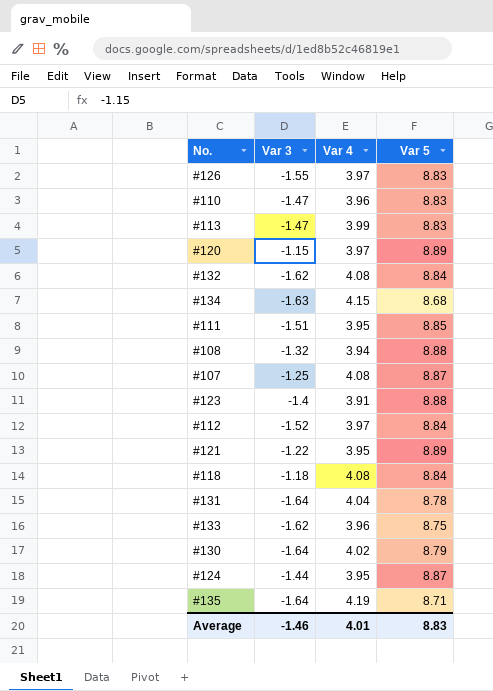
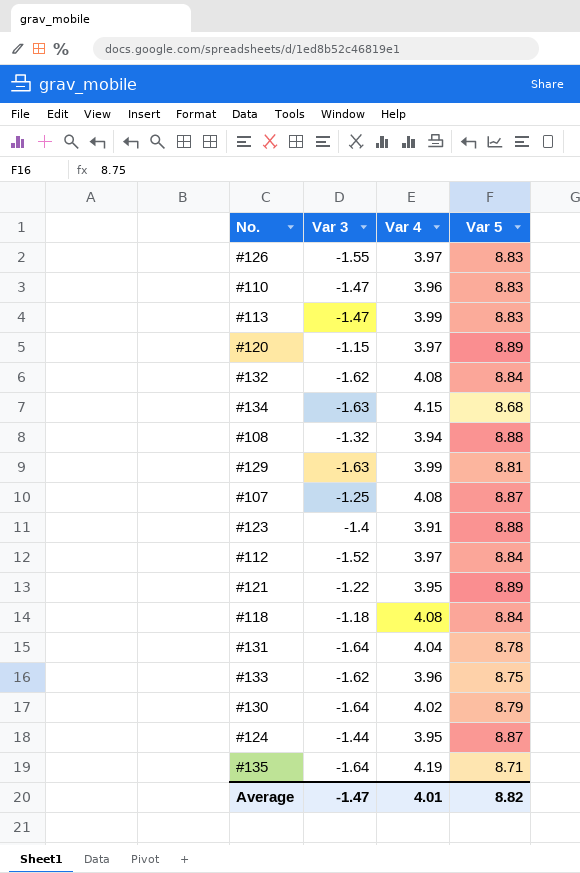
row #111: -1.51 | 3.95 | 8.85 -> none
row #129: none -> -1.63 | 3.99 | 8.81
Average | Var 3: -1.46 -> -1.47
Average | Var 5: 8.83 -> 8.82

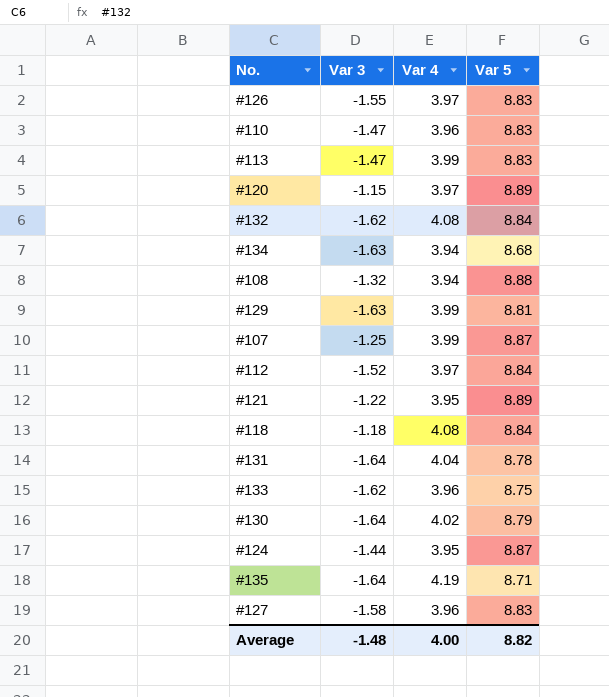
row #123: -1.4 | 3.91 | 8.88 -> none
#134 | Var 4: 4.15 -> 3.94
#107 | Var 4: 4.08 -> 3.99
row #127: none -> -1.58 | 3.96 | 8.83
Average | Var 3: -1.47 -> -1.48
Average | Var 4: 4.01 -> 4.00

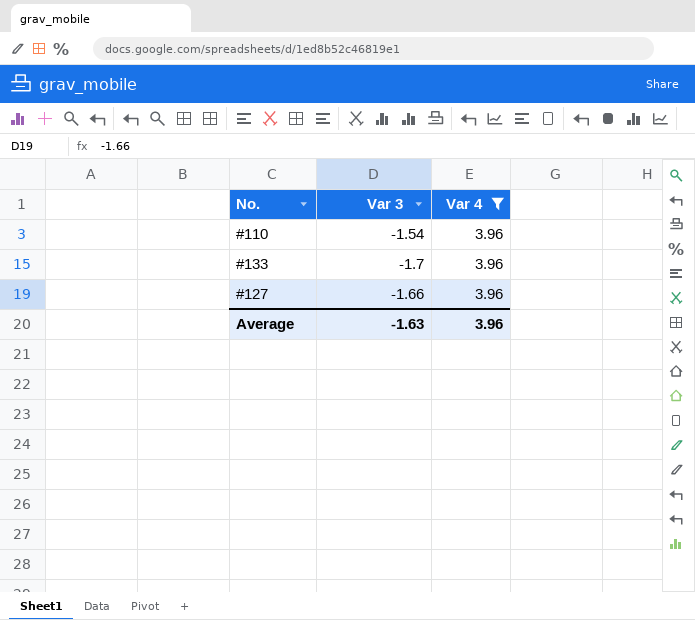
filter: none -> Var 4 = 3.96
column Var 5 | position: 4 -> none
#110 | Var 3: -1.47 -> -1.54
#133 | Var 3: -1.62 -> -1.7
#127 | Var 3: -1.58 -> -1.66
Average | Var 3: -1.48 -> -1.63
Average | Var 4: 4.00 -> 3.96

